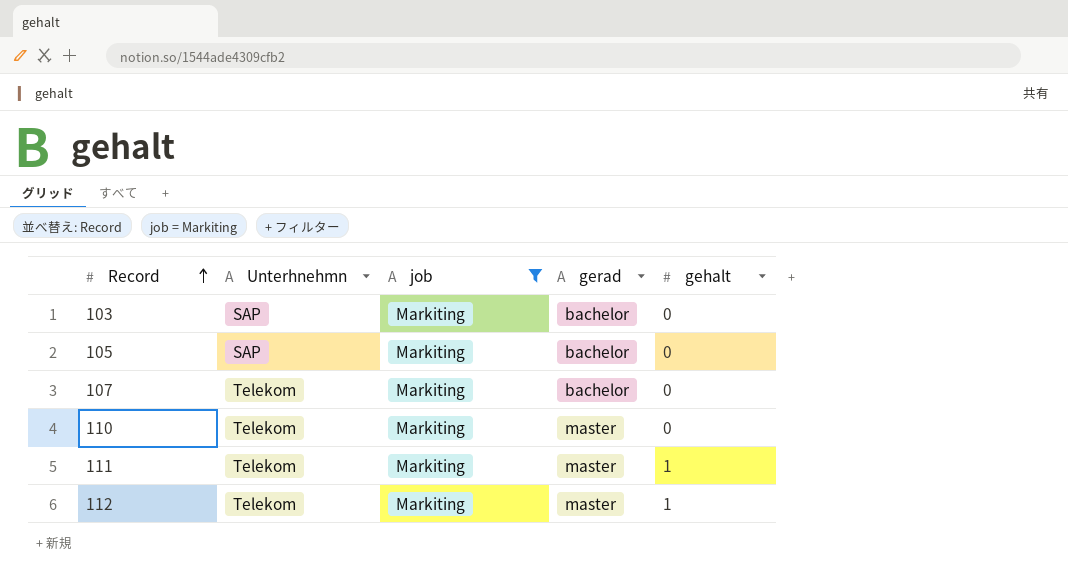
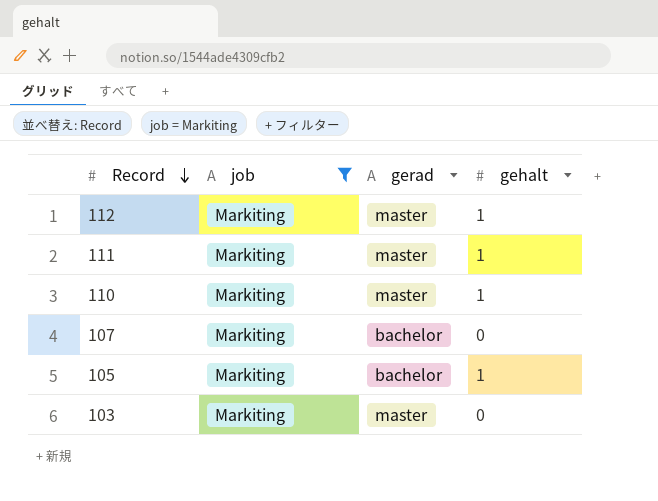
row order: Record ascending -> Record descending
column Unterhnehmn | position: 2 -> none
110 | gehalt: 0 -> 1
105 | gehalt: 0 -> 1
103 | gerad: bachelor -> master

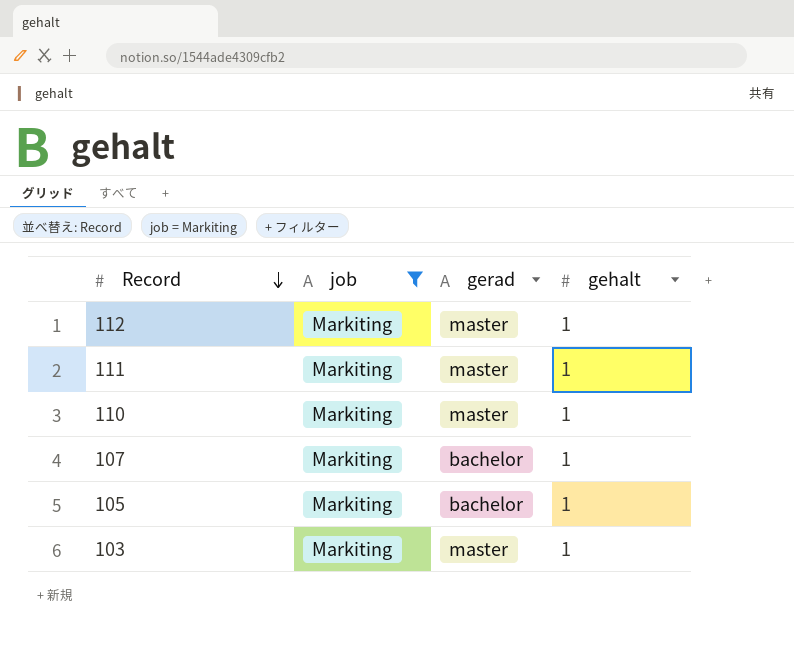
107 | gehalt: 0 -> 1
103 | gehalt: 0 -> 1

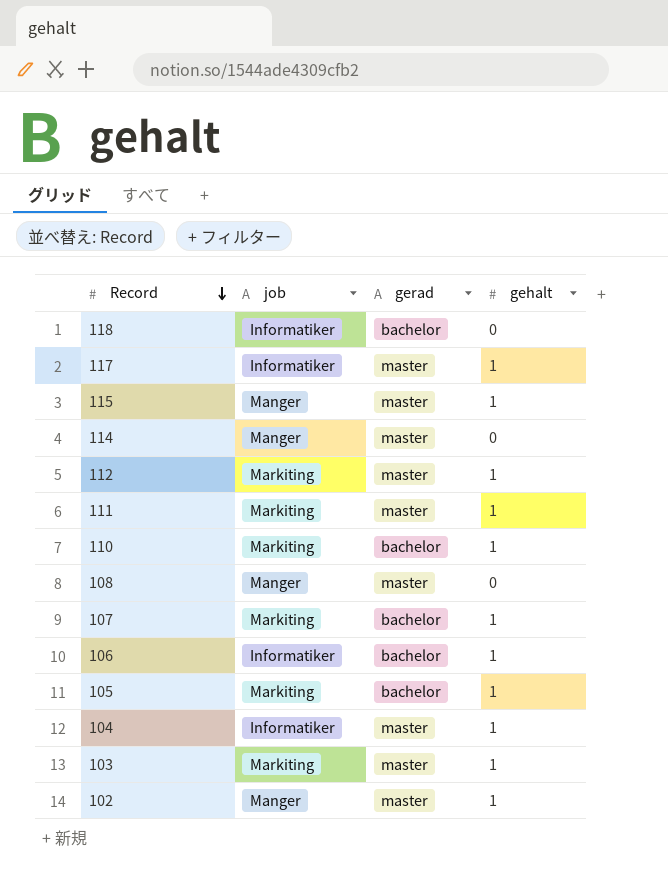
filter: job = Markiting -> none
110 | gerad: master -> bachelor

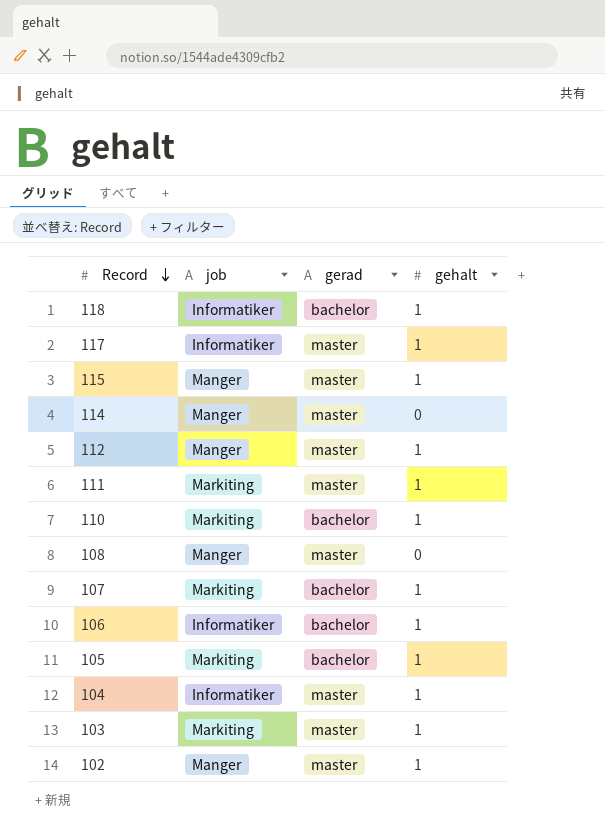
118 | gehalt: 0 -> 1
112 | job: Markiting -> Manger

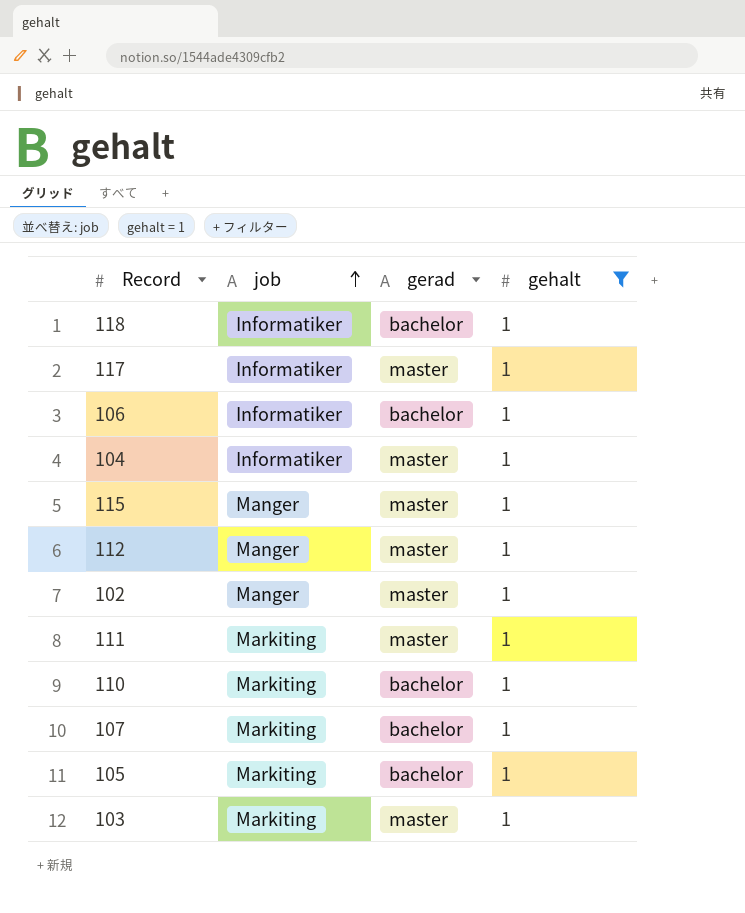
filter: none -> gehalt = 1
row order: Record descending -> job ascending

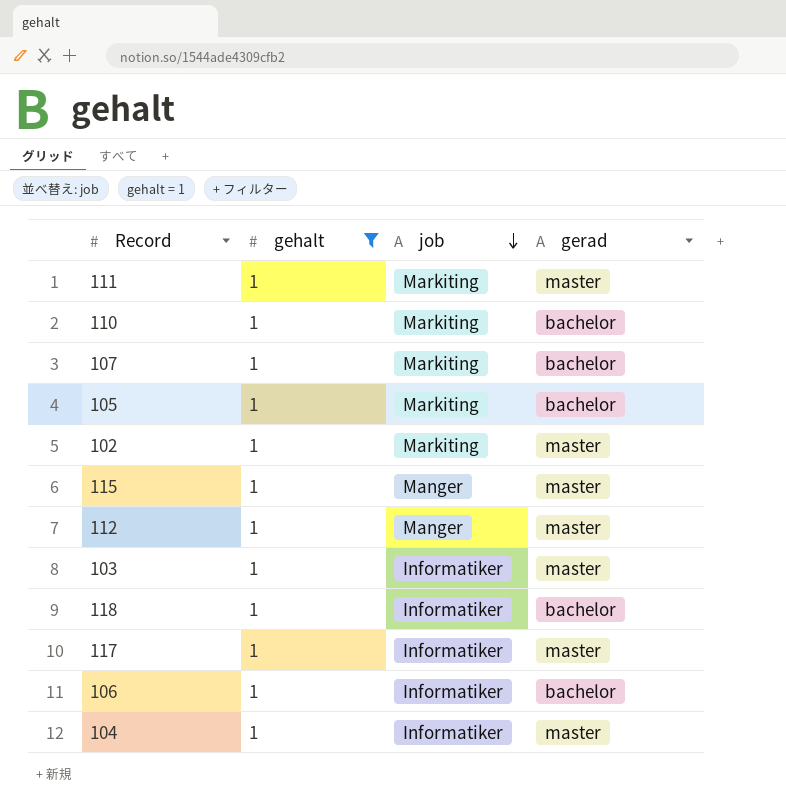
row order: job ascending -> job descending
column gehalt | position: 4 -> 2
102 | job: Manger -> Markiting
103 | job: Markiting -> Informatiker

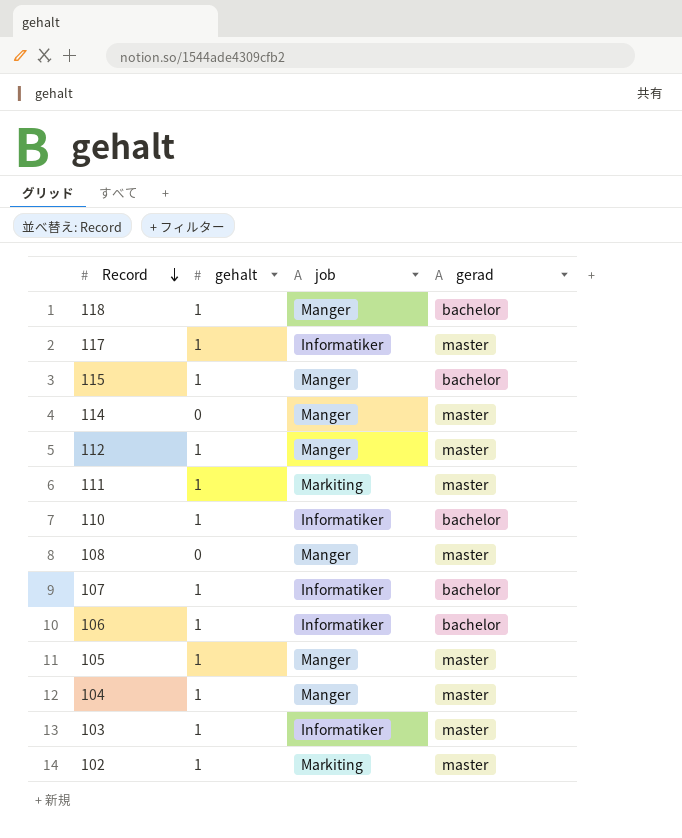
filter: gehalt = 1 -> none
row order: job descending -> Record descending
118 | job: Informatiker -> Manger
115 | gerad: master -> bachelor
110 | job: Markiting -> Informatiker
107 | job: Markiting -> Informatiker
105 | job: Markiting -> Manger
105 | gerad: bachelor -> master
104 | job: Informatiker -> Manger

